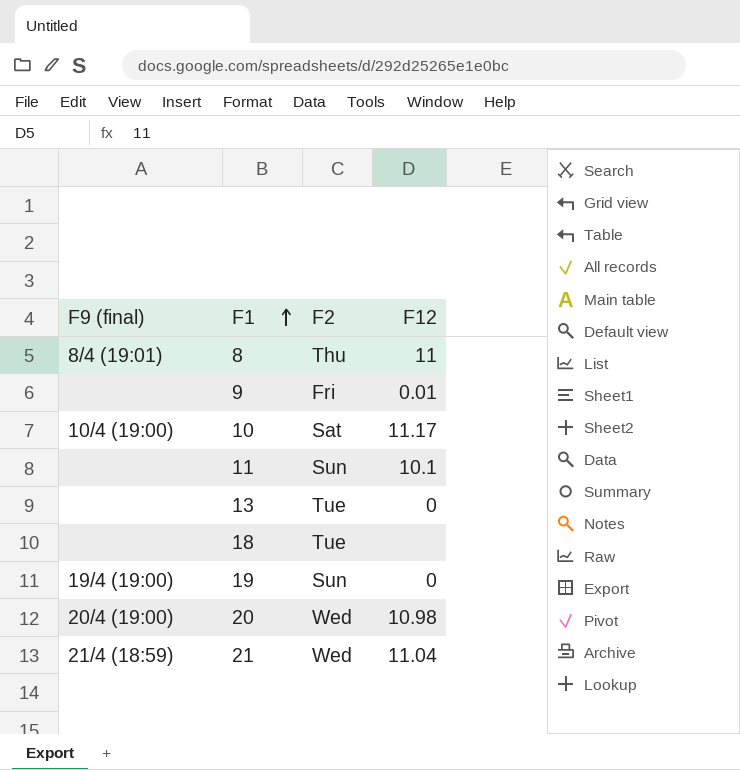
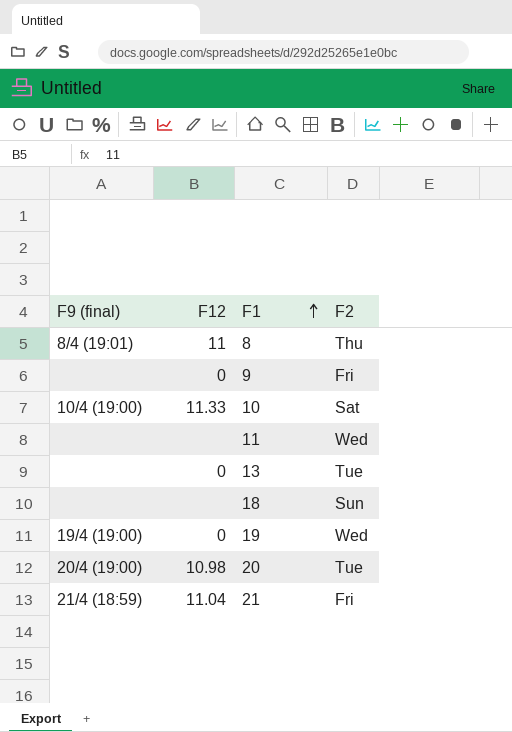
column F12 | position: 4 -> 2
9 | F12: 0.01 -> 0
10 | F12: 11.17 -> 11.33
11 | F12: 10.1 -> none
11 | F2: Sun -> Wed
18 | F2: Tue -> Sun
19 | F2: Sun -> Wed
20 | F2: Wed -> Tue
21 | F2: Wed -> Fri

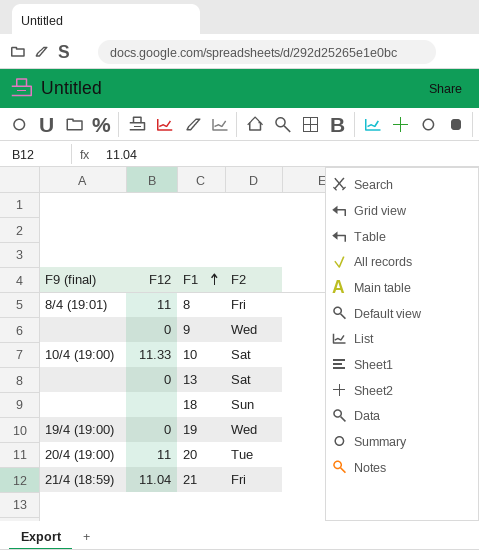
row 11: none | none | Wed -> none
8 | F2: Thu -> Fri
9 | F2: Fri -> Wed
13 | F2: Tue -> Sat
20 | F12: 10.98 -> 11

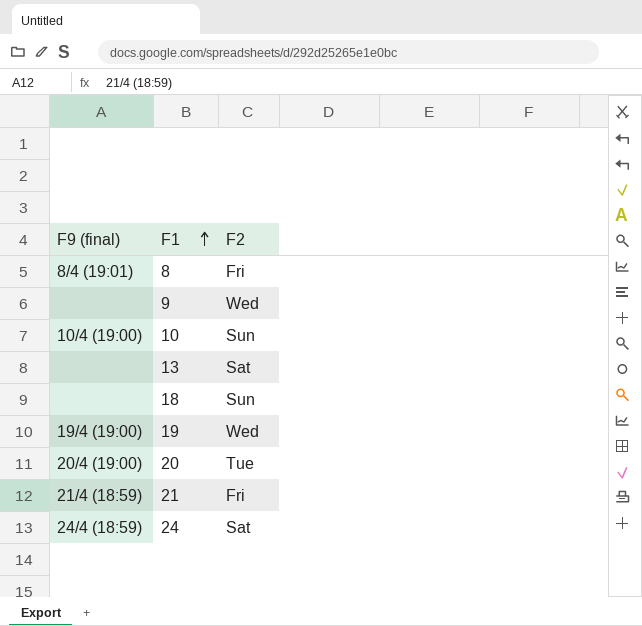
column F12 | position: 2 -> none
10 | F2: Sat -> Sun
row 24: none -> 24/4 (18:59) | Sat

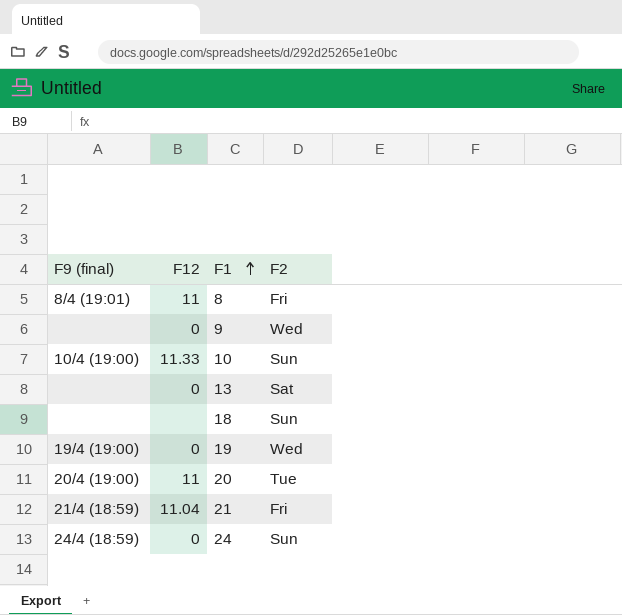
column F12 | position: none -> 2
24 | F2: Sat -> Sun

